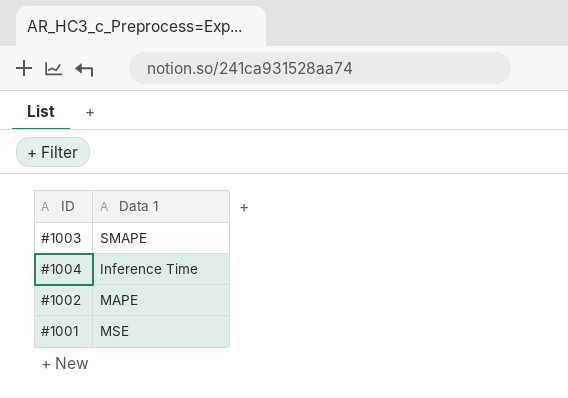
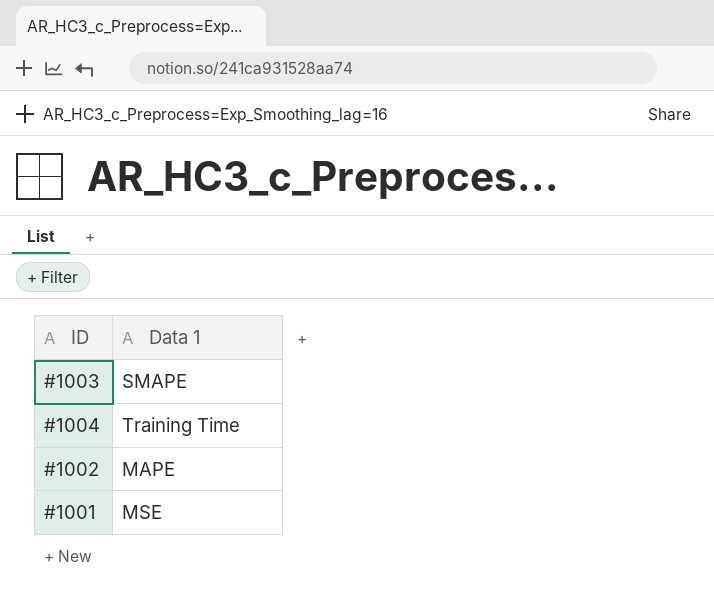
#1004 | Data 1: Inference Time -> Training Time

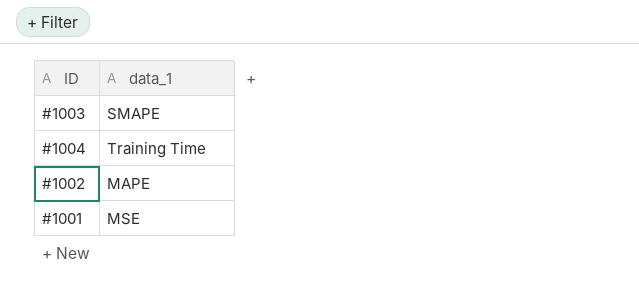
column name: Data 1 -> data_1

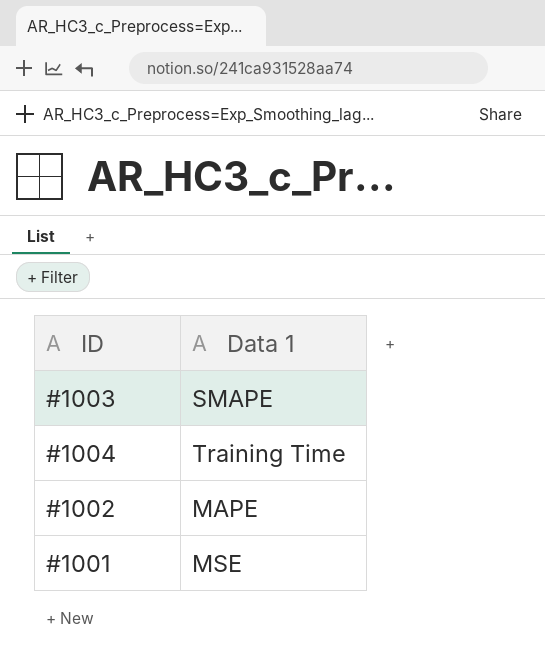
column name: data_1 -> Data 1

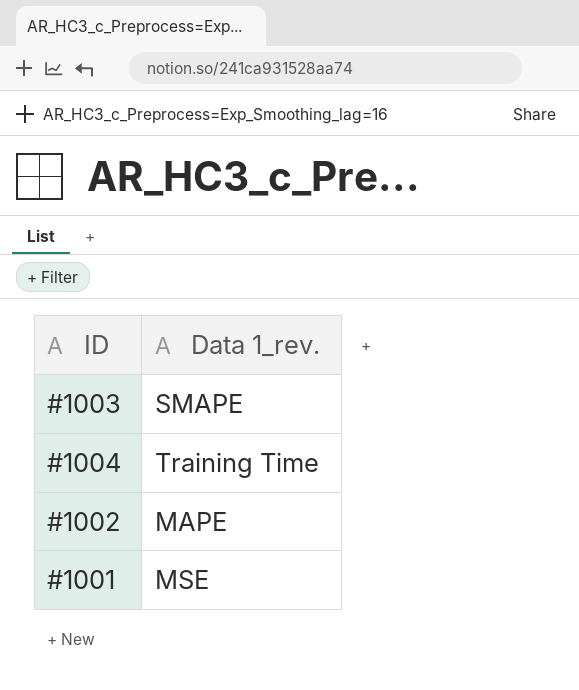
column name: Data 1 -> Data 1_rev.

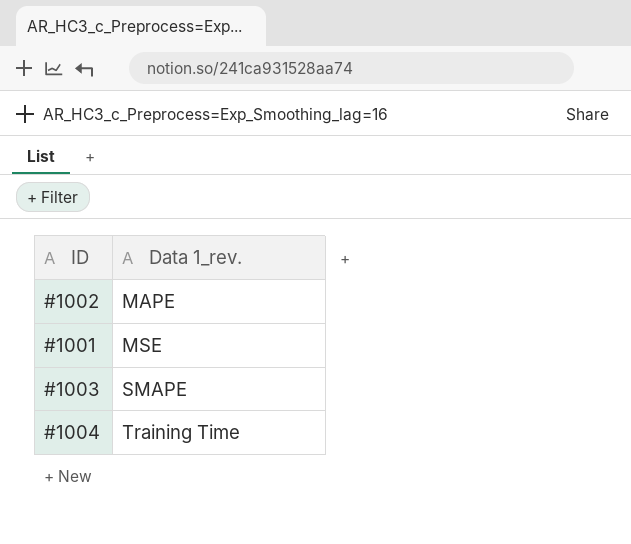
row order: none -> Data 1_rev. ascending

